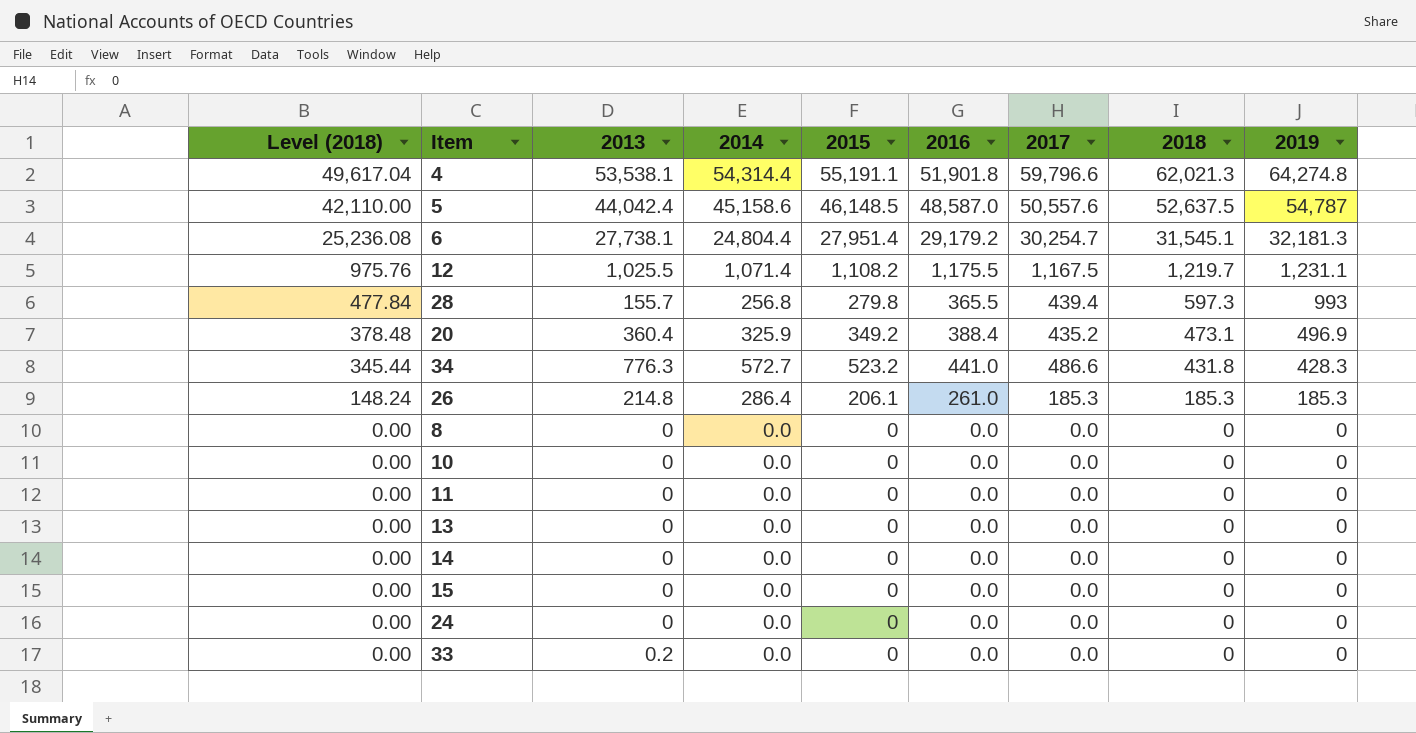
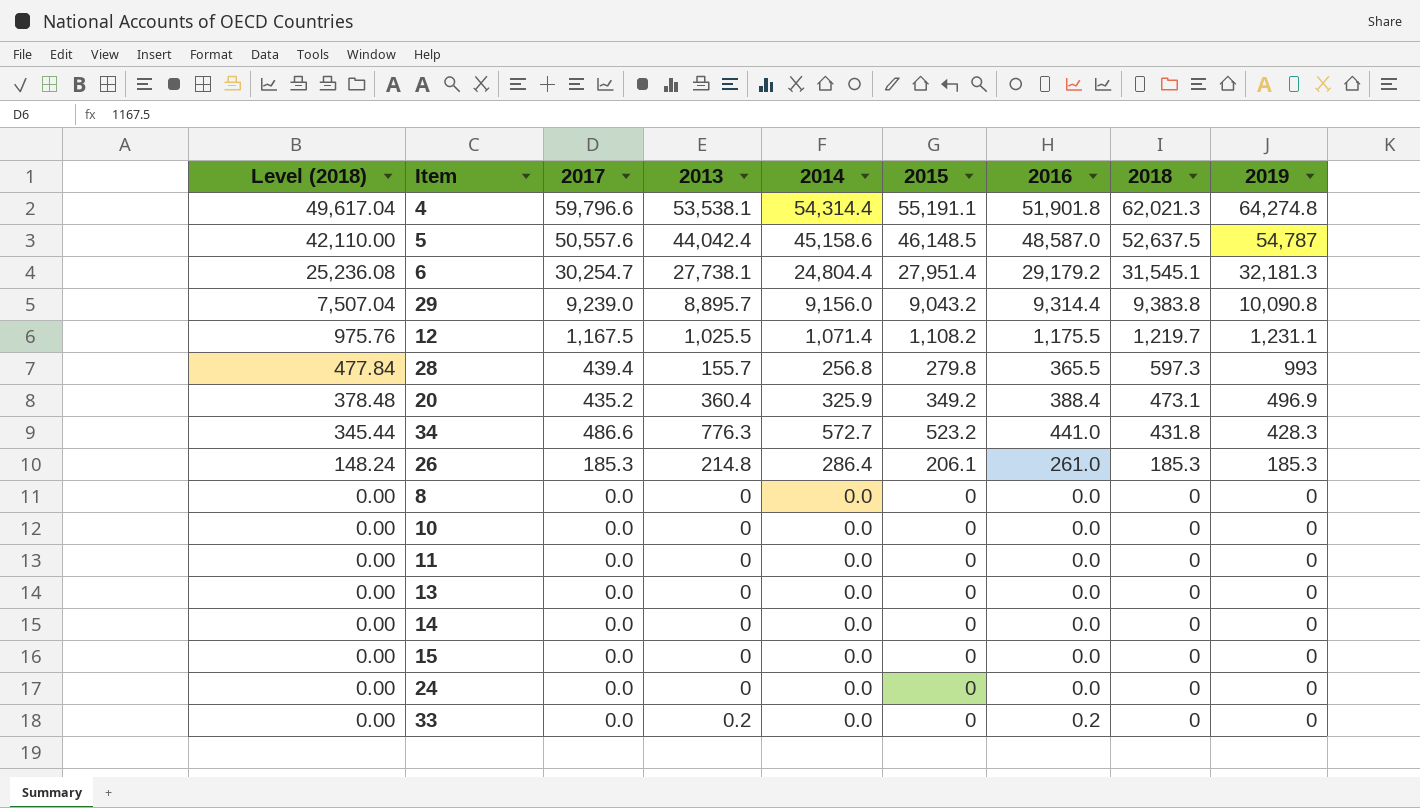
column 2017 | position: 7 -> 3
row 29: none -> 7,507.04 | 9,239.0 | 8,895.7 | 9,156.0 | 9,043.2 | 9,314.4 | 9,383.8 | 10,090.8
33 | 2016: 0.0 -> 0.2

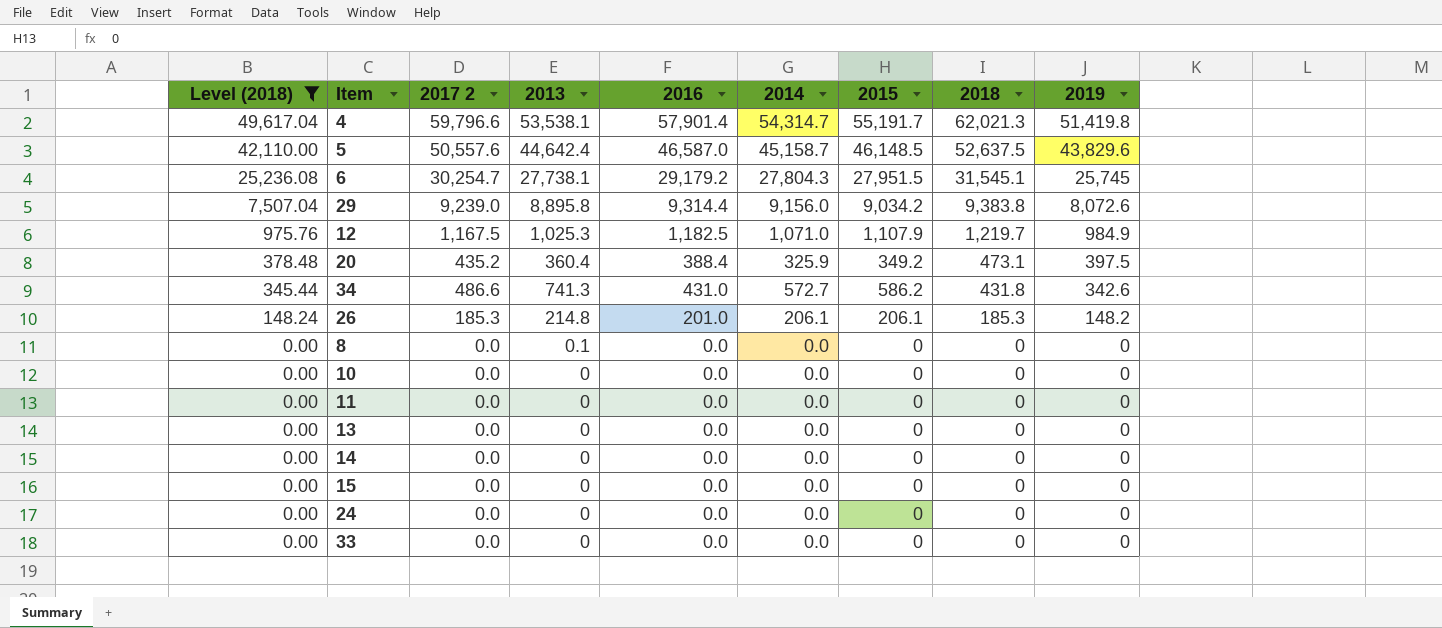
filter: none -> Level (2018) != 477.84
column name: 2017 -> 2017 2
column 2016 | position: 7 -> 5
4 | 2016: 51,901.8 -> 57,901.4
4 | 2014: 54,314.4 -> 54,314.7
4 | 2015: 55,191.1 -> 55,191.7
4 | 2019: 64,274.8 -> 51,419.8
5 | 2013: 44,042.4 -> 44,642.4
5 | 2016: 48,587.0 -> 46,587.0
5 | 2014: 45,158.6 -> 45,158.7
5 | 2019: 54,787 -> 43,829.6
6 | 2014: 24,804.4 -> 27,804.3
6 | 2015: 27,951.4 -> 27,951.5
6 | 2019: 32,181.3 -> 25,745
29 | 2013: 8,895.7 -> 8,895.8
29 | 2015: 9,043.2 -> 9,034.2
29 | 2019: 10,090.8 -> 8,072.6
12 | 2013: 1,025.5 -> 1,025.3
12 | 2016: 1,175.5 -> 1,182.5
12 | 2014: 1,071.4 -> 1,071.0
12 | 2015: 1,108.2 -> 1,107.9
12 | 2019: 1,231.1 -> 984.9
20 | 2019: 496.9 -> 397.5
34 | 2013: 776.3 -> 741.3
34 | 2016: 441.0 -> 431.0
34 | 2015: 523.2 -> 586.2
34 | 2019: 428.3 -> 342.6
26 | 2016: 261.0 -> 201.0
26 | 2014: 286.4 -> 206.1
26 | 2019: 185.3 -> 148.2
8 | 2013: 0 -> 0.1
33 | 2013: 0.2 -> 0
33 | 2016: 0.2 -> 0.0

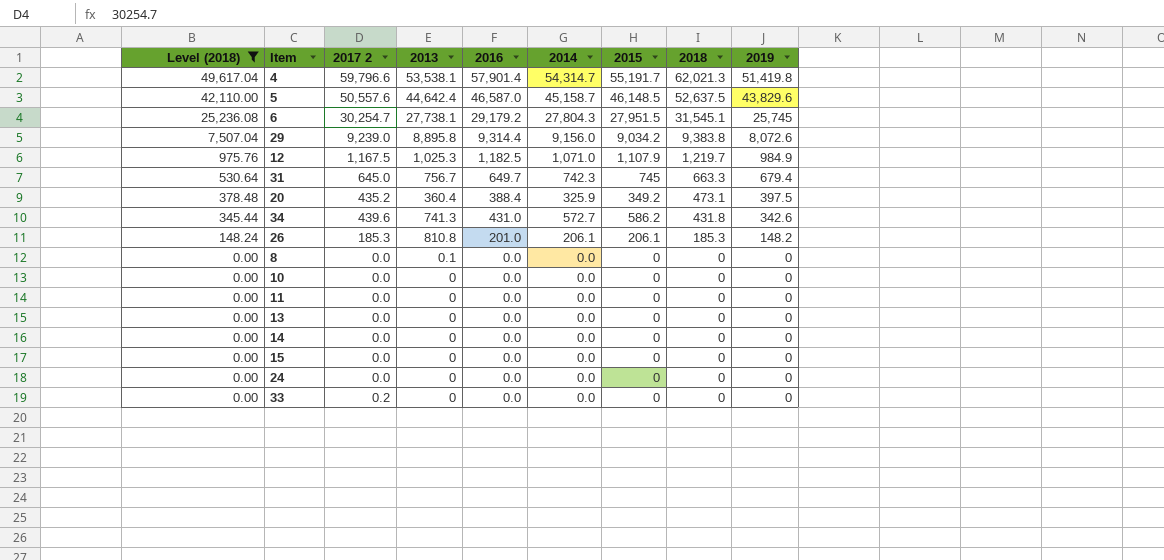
row 31: none -> 530.64 | 645.0 | 756.7 | 649.7 | 742.3 | 745 | 663.3 | 679.4
34 | 2017 2: 486.6 -> 439.6
26 | 2013: 214.8 -> 810.8
33 | 2017 2: 0.0 -> 0.2

